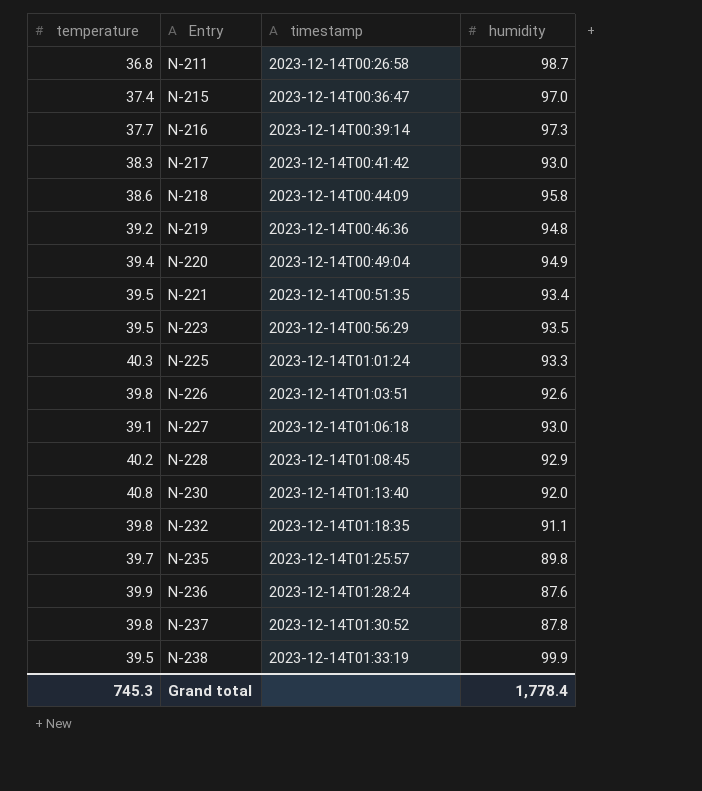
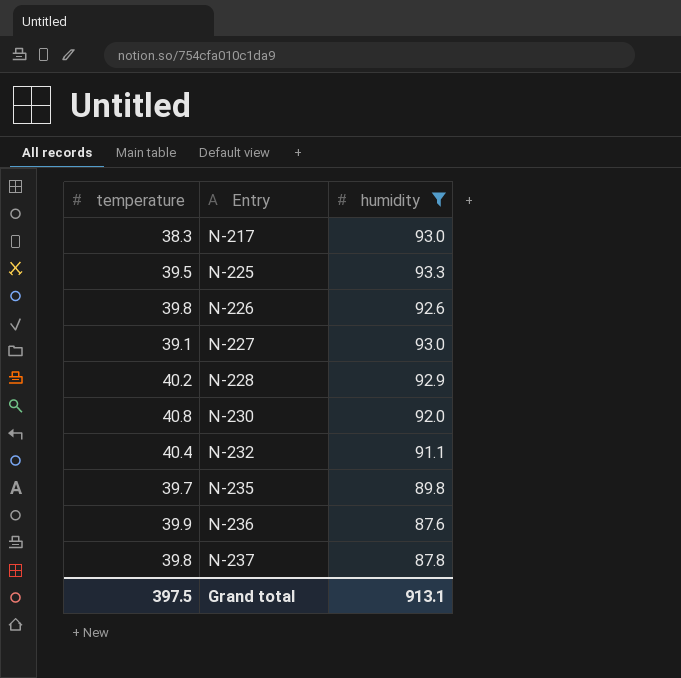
filter: none -> humidity <= 93.3
column timestamp | position: 3 -> none
N-225 | temperature: 40.3 -> 39.5
N-232 | temperature: 39.8 -> 40.4
Grand total | temperature: 745.3 -> 397.5
Grand total | humidity: 1,778.4 -> 913.1

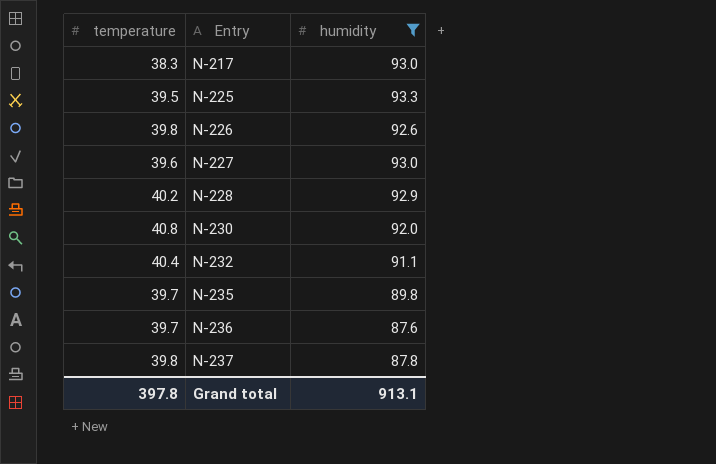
N-227 | temperature: 39.1 -> 39.6
N-236 | temperature: 39.9 -> 39.7
Grand total | temperature: 397.5 -> 397.8

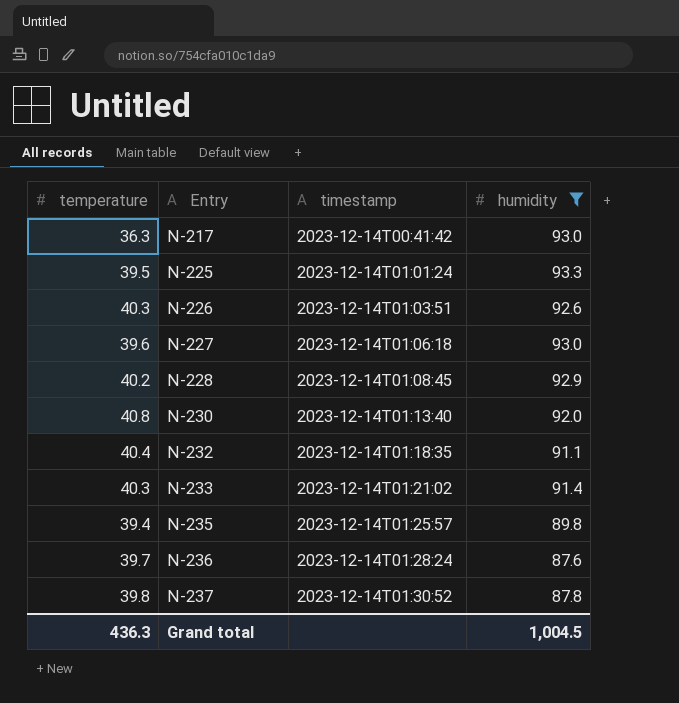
column timestamp | position: none -> 3
N-217 | temperature: 38.3 -> 36.3
N-226 | temperature: 39.8 -> 40.3
row N-233: none -> 40.3 | 2023-12-14T01:21:02 | 91.4
N-235 | temperature: 39.7 -> 39.4
Grand total | temperature: 397.8 -> 436.3
Grand total | humidity: 913.1 -> 1,004.5

